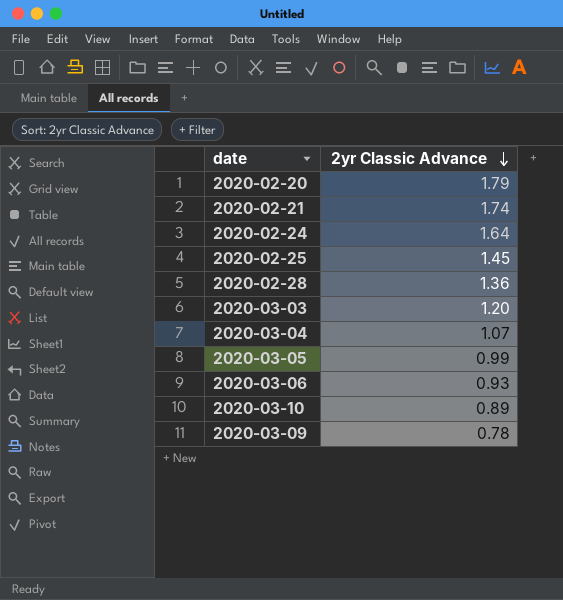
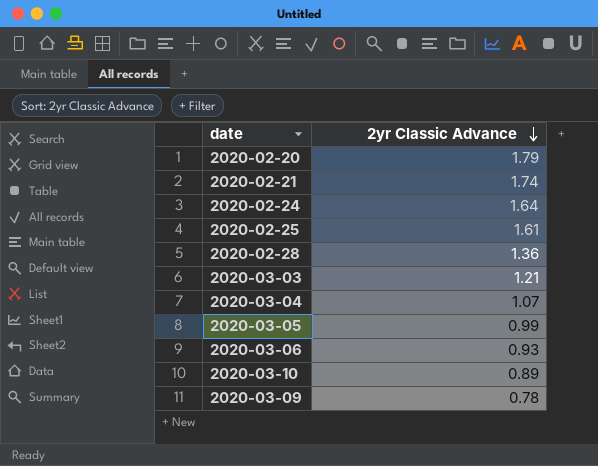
2020-02-25 | 2yr Classic Advance: 1.45 -> 1.61
2020-03-03 | 2yr Classic Advance: 1.20 -> 1.21

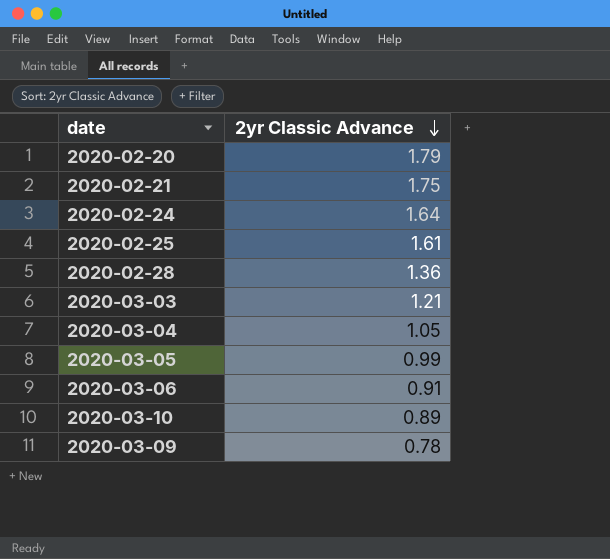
2020-02-21 | 2yr Classic Advance: 1.74 -> 1.75
2020-03-04 | 2yr Classic Advance: 1.07 -> 1.05
2020-03-06 | 2yr Classic Advance: 0.93 -> 0.91

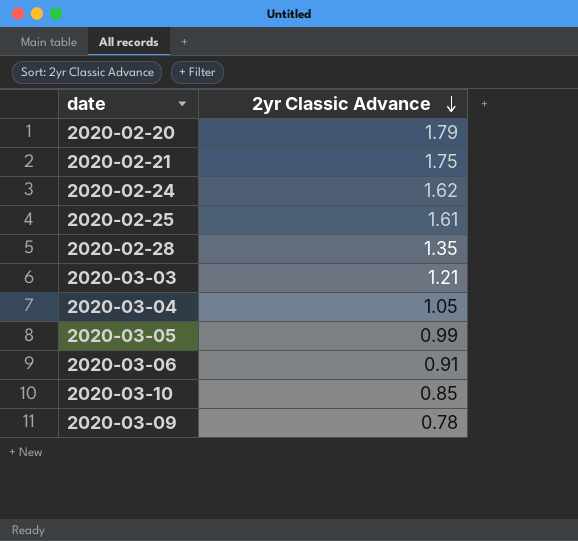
2020-02-24 | 2yr Classic Advance: 1.64 -> 1.62
2020-02-28 | 2yr Classic Advance: 1.36 -> 1.35
2020-03-10 | 2yr Classic Advance: 0.89 -> 0.85

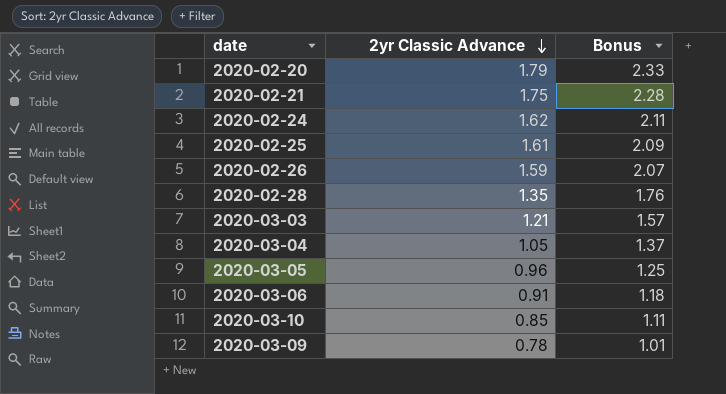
column Bonus | formula: none -> [2yr Classic Advance] * 1.3
row 2020-02-26: none -> 1.59 | 2.07
2020-03-05 | 2yr Classic Advance: 0.99 -> 0.96

